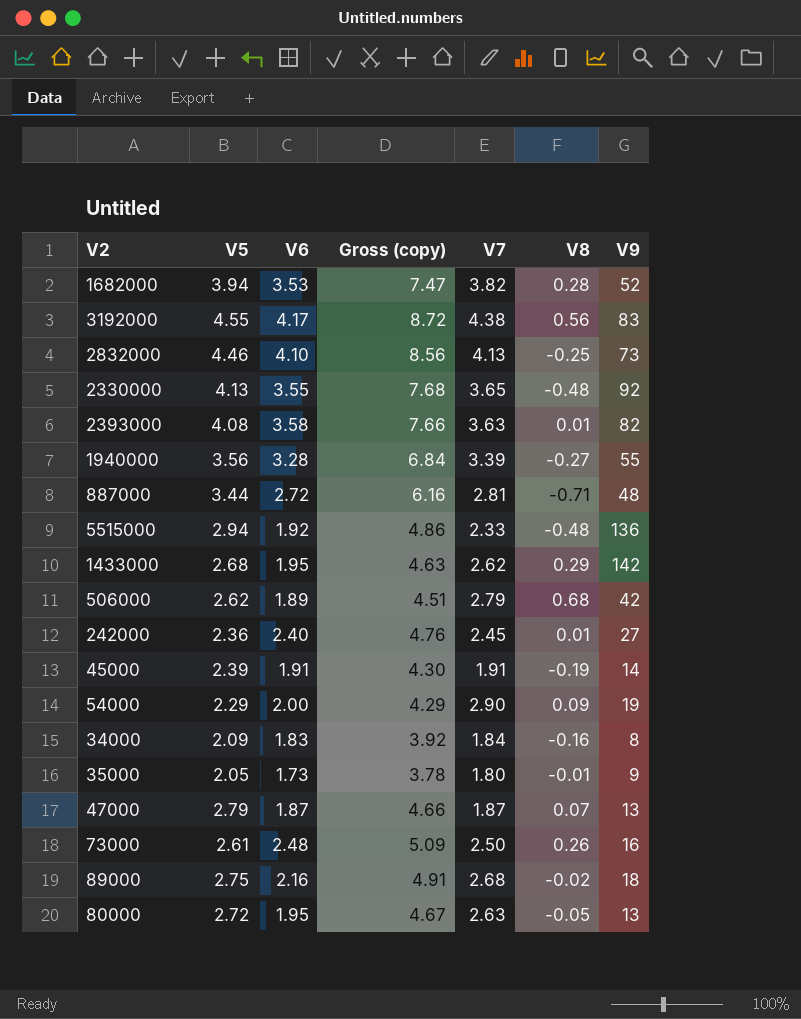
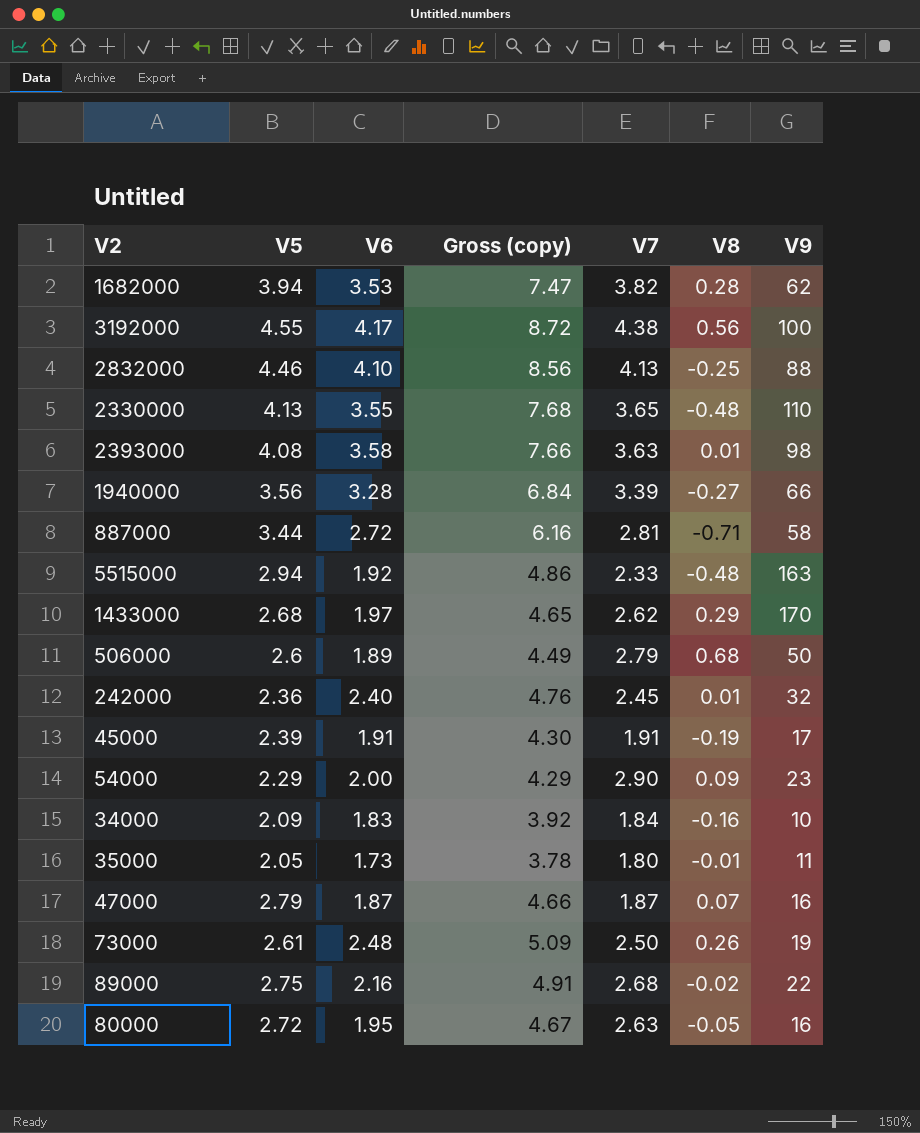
1682000 | V9: 52 -> 62
3192000 | V9: 83 -> 100
2832000 | V9: 73 -> 88
2330000 | V9: 92 -> 110
2393000 | V9: 82 -> 98
1940000 | V9: 55 -> 66
887000 | V9: 48 -> 58
5515000 | V9: 136 -> 163
1433000 | V6: 1.95 -> 1.97
1433000 | Gross (copy): 4.63 -> 4.65
1433000 | V9: 142 -> 170
506000 | V5: 2.62 -> 2.6
506000 | Gross (copy): 4.51 -> 4.49
506000 | V9: 42 -> 50
242000 | V9: 27 -> 32
45000 | V9: 14 -> 17
54000 | V9: 19 -> 23
34000 | V9: 8 -> 10
35000 | V9: 9 -> 11
47000 | V9: 13 -> 16
73000 | V9: 16 -> 19
89000 | V9: 18 -> 22
80000 | V9: 13 -> 16

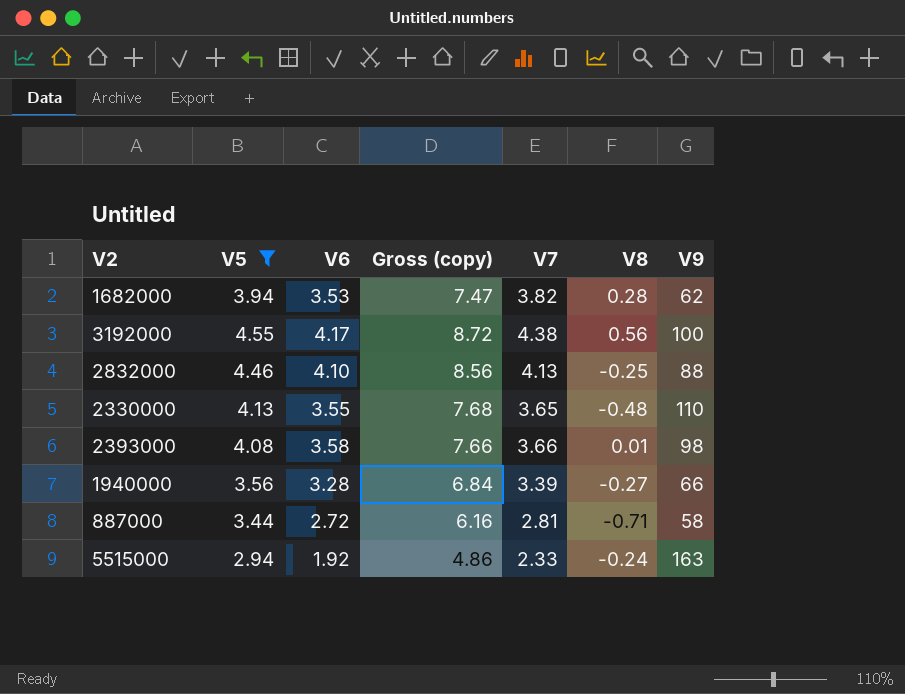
filter: none -> V5 >= 2.94
2393000 | V7: 3.63 -> 3.66
5515000 | V8: -0.48 -> -0.24

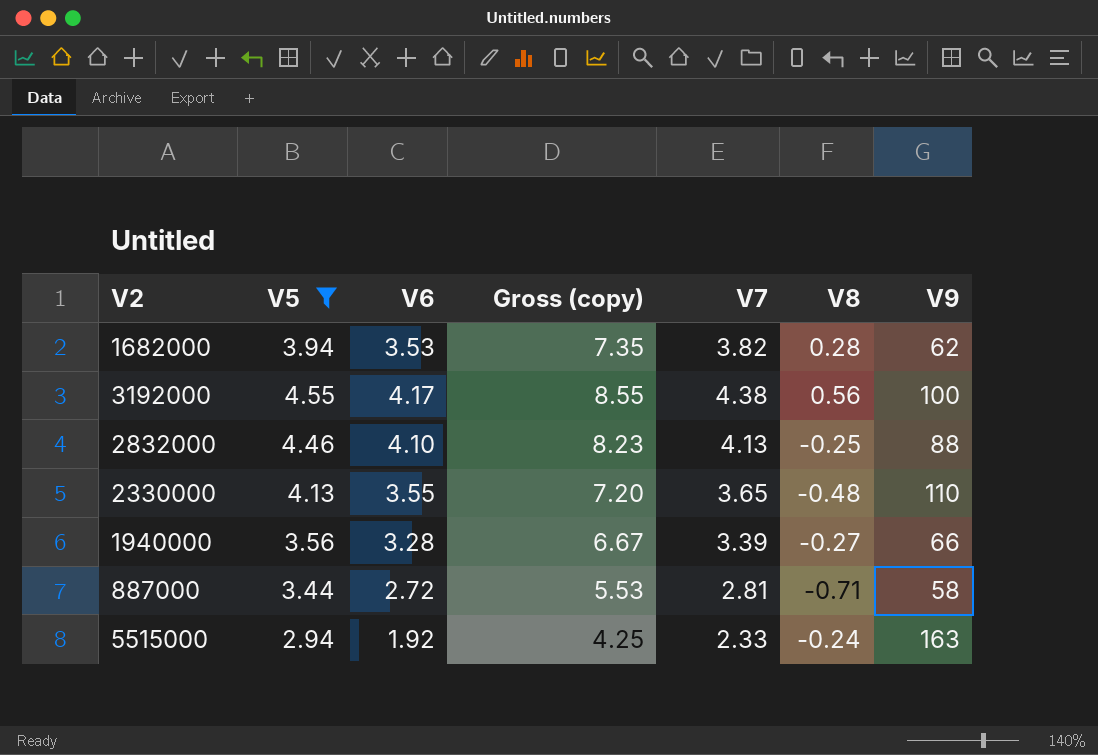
column Gross (copy) | formula: [V5] + [V6] -> [V6] + [V7]
row 2393000: 4.08 | 3.58 | 7.66 | 3.66 | 0.01 | 98 -> none

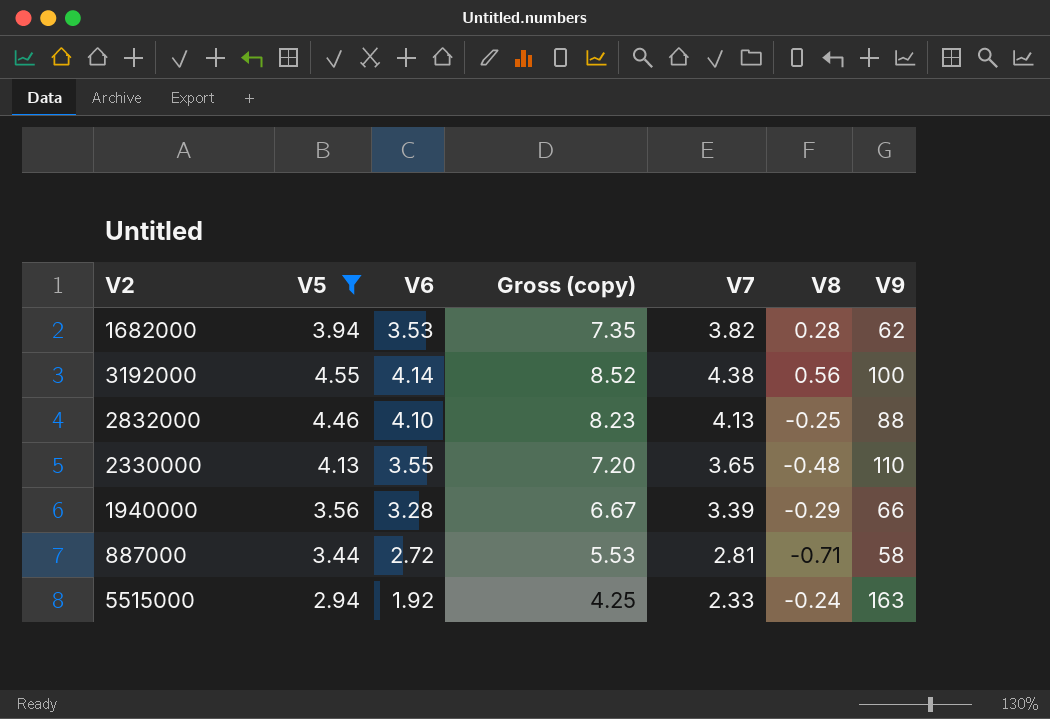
3192000 | V6: 4.17 -> 4.14
3192000 | Gross (copy): 8.55 -> 8.52
1940000 | V8: -0.27 -> -0.29

